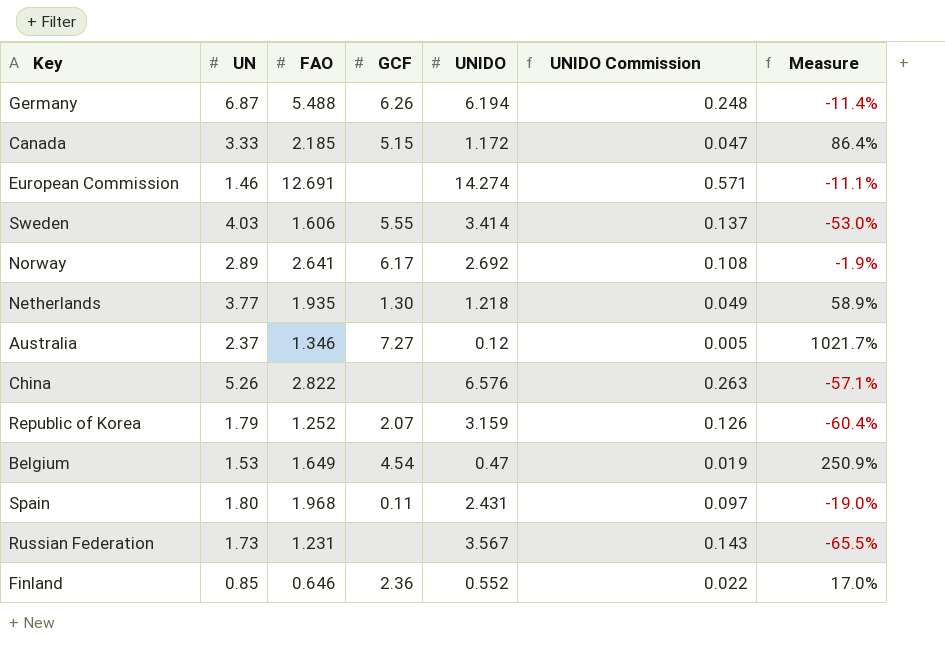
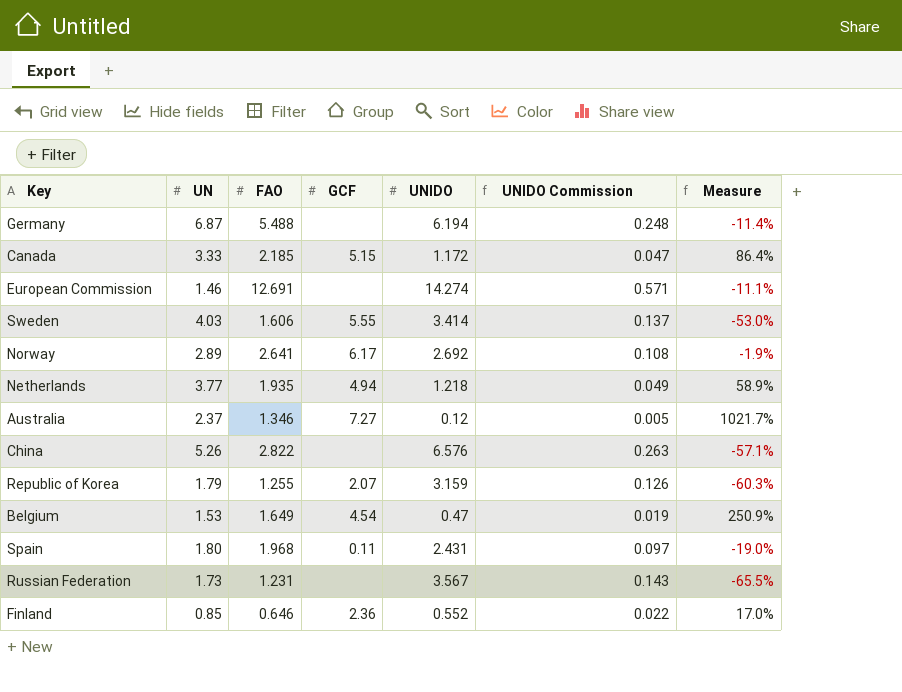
Germany | GCF: 6.26 -> none
Netherlands | GCF: 1.30 -> 4.94
Republic of Korea | FAO: 1.252 -> 1.255
Republic of Korea | Measure: -60.4% -> -60.3%

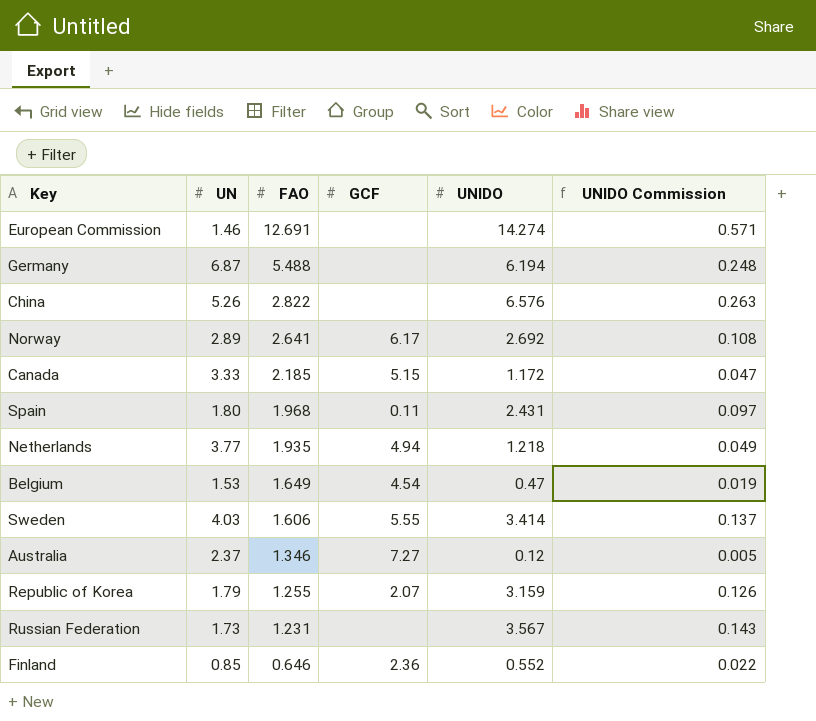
row order: none -> FAO descending
column Measure | formula: ([FAO] - [UNIDO]) / [UNIDO] -> none

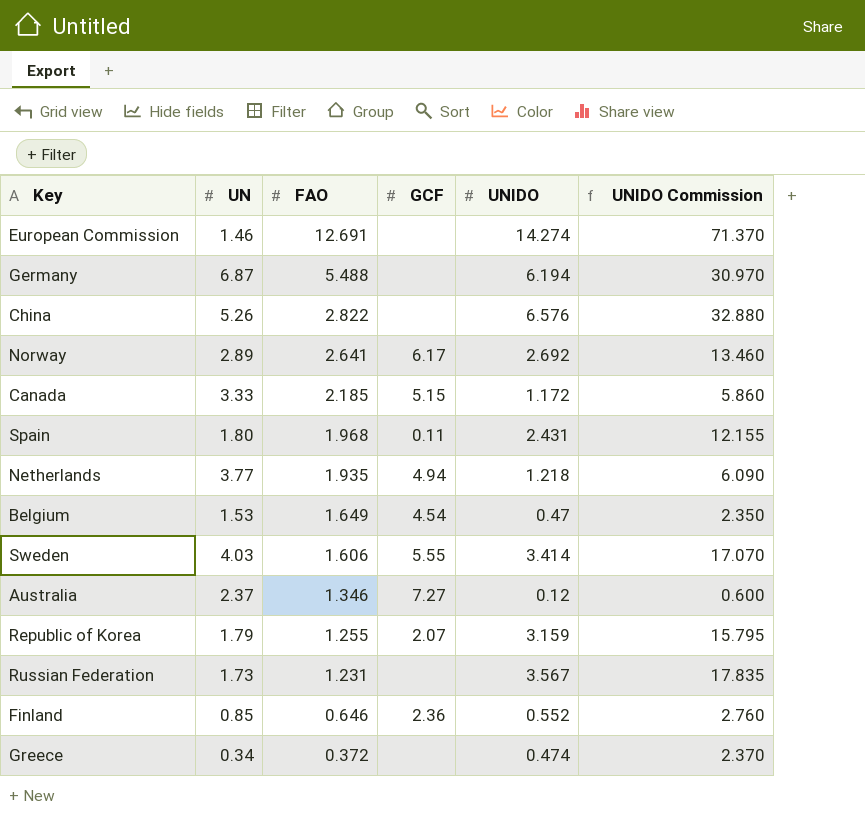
column UNIDO Commission | formula: [UNIDO] * 0.04 -> [UNIDO] * 5
row Greece: none -> 0.34 | 0.372 | none | 0.474 | 2.370

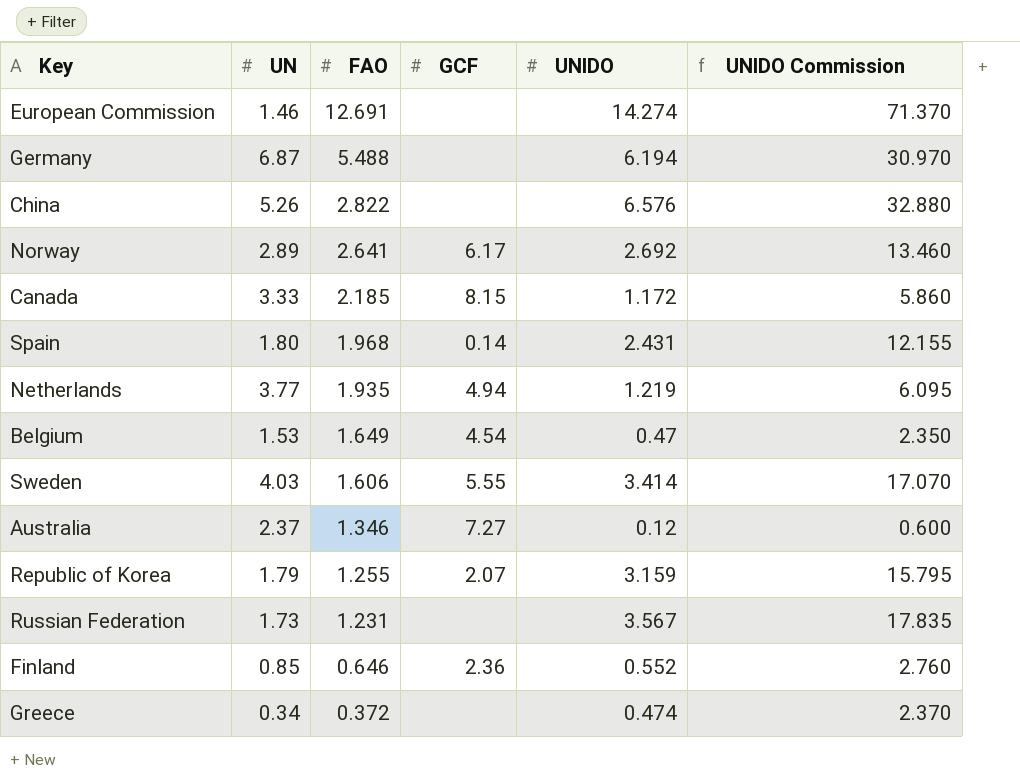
Canada | GCF: 5.15 -> 8.15
Spain | GCF: 0.11 -> 0.14
Netherlands | UNIDO: 1.218 -> 1.219
Netherlands | UNIDO Commission: 6.090 -> 6.095

